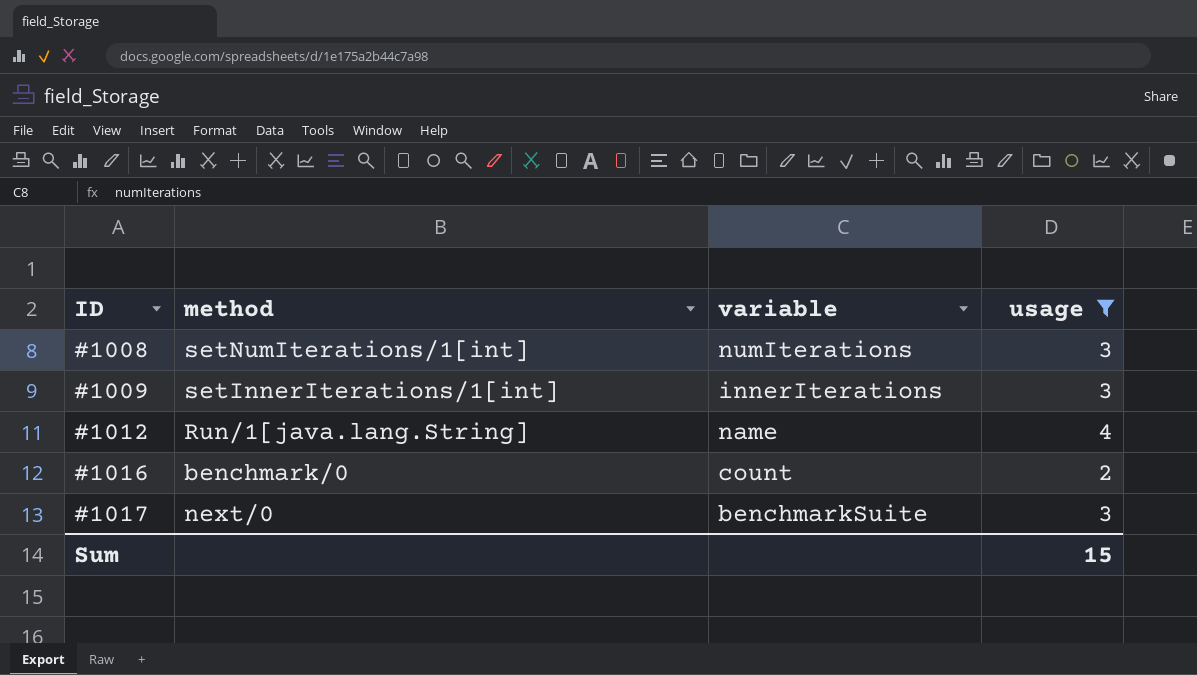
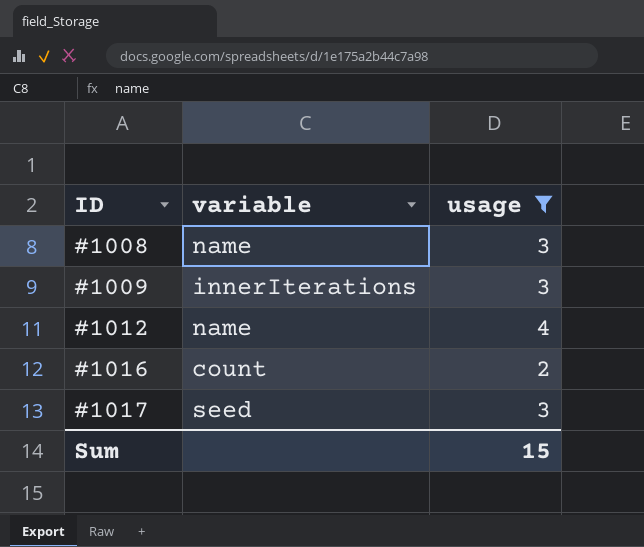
column method | position: 2 -> none
#1008 | variable: numIterations -> name
#1017 | variable: benchmarkSuite -> seed

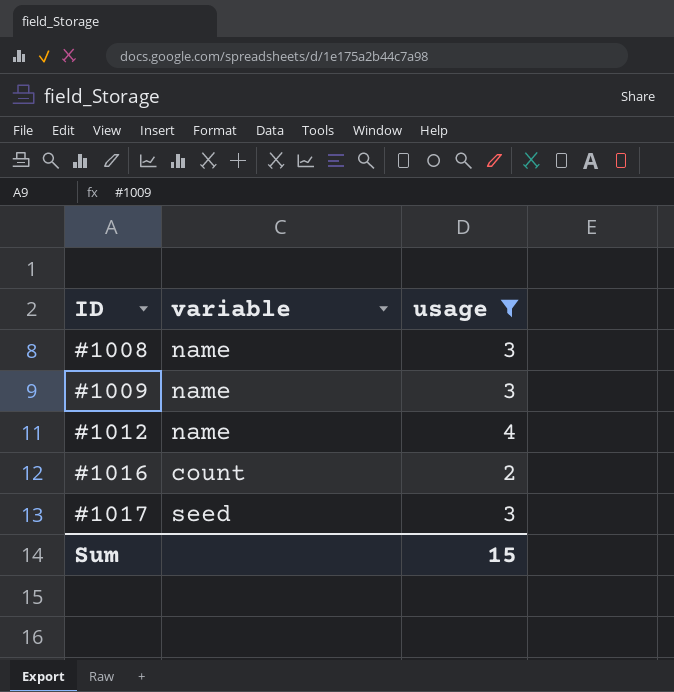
#1009 | variable: innerIterations -> name

